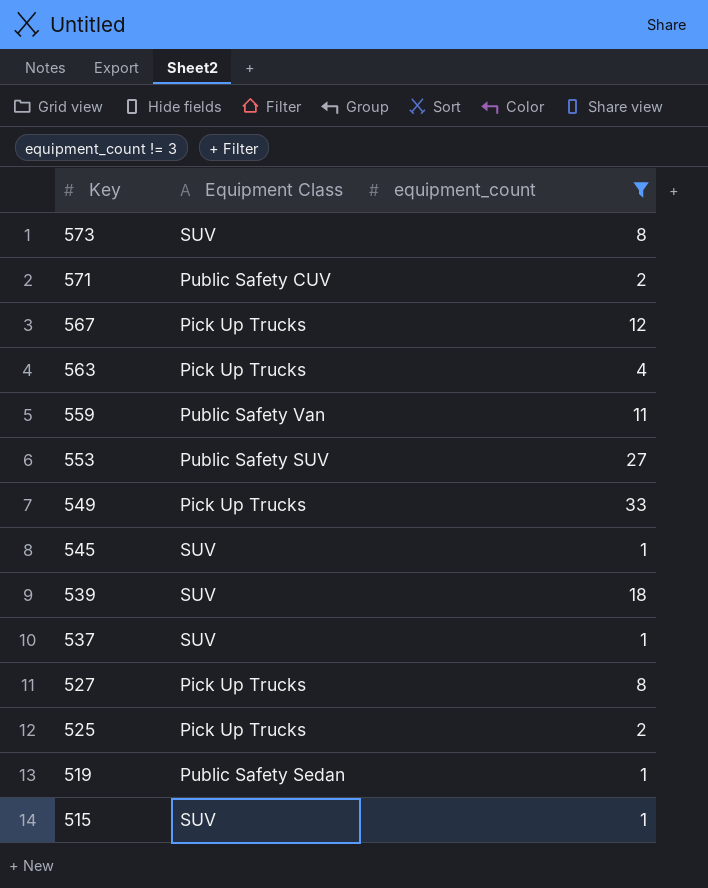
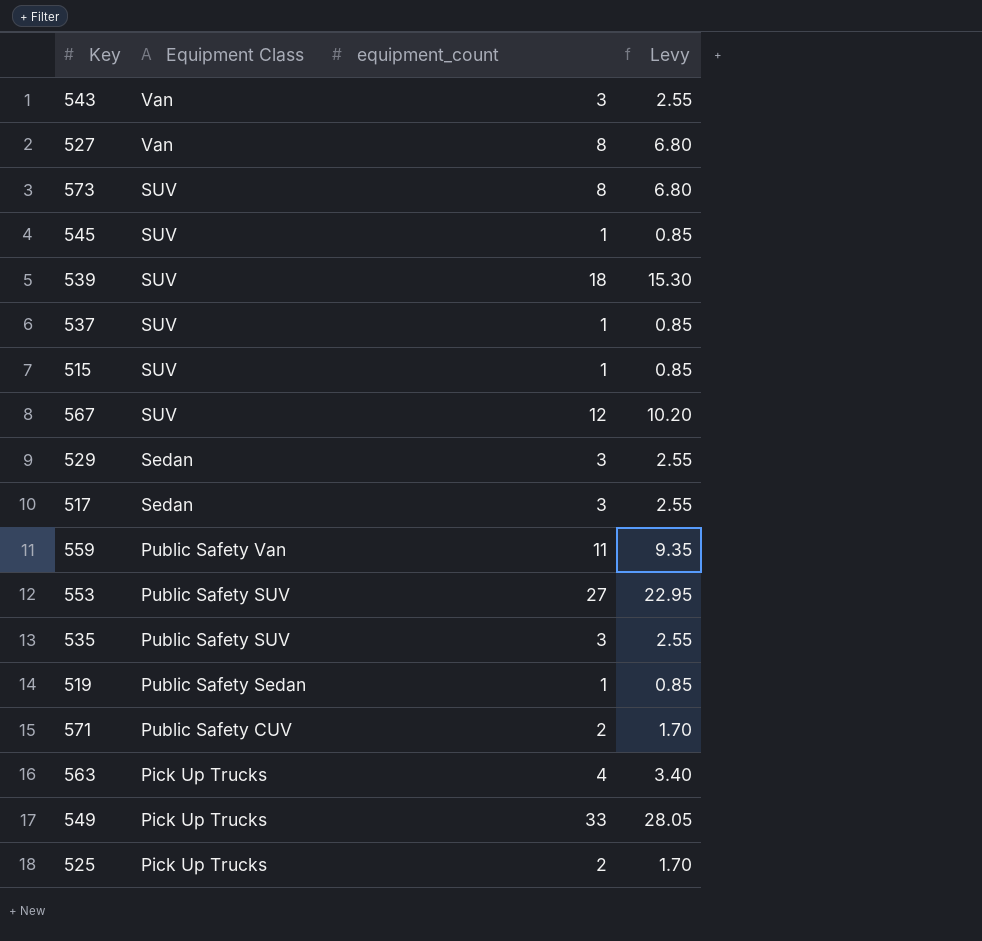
filter: equipment_count != 3 -> none
row order: Key descending -> Equipment Class descending
column Levy | formula: none -> [equipment_count] * 0.85
527 | Equipment Class: Pick Up Trucks -> Van
567 | Equipment Class: Pick Up Trucks -> SUV

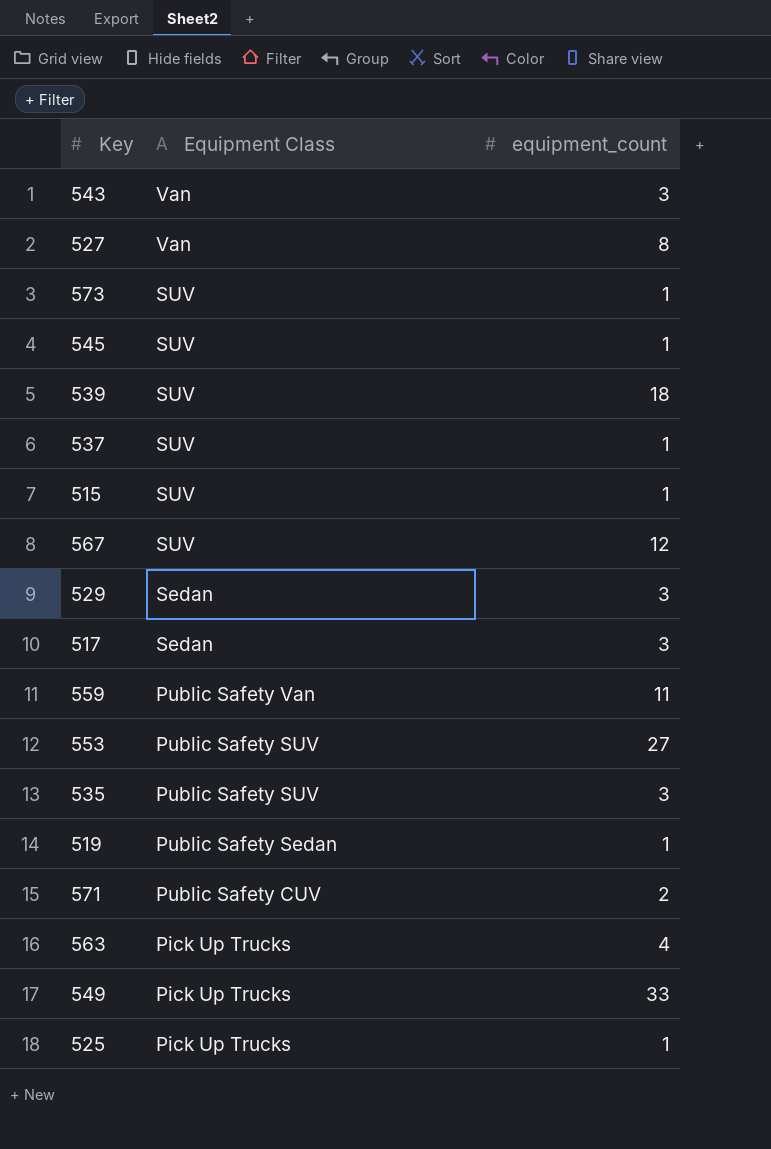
column Levy | formula: [equipment_count] * 0.85 -> none
573 | equipment_count: 8 -> 1
525 | equipment_count: 2 -> 1

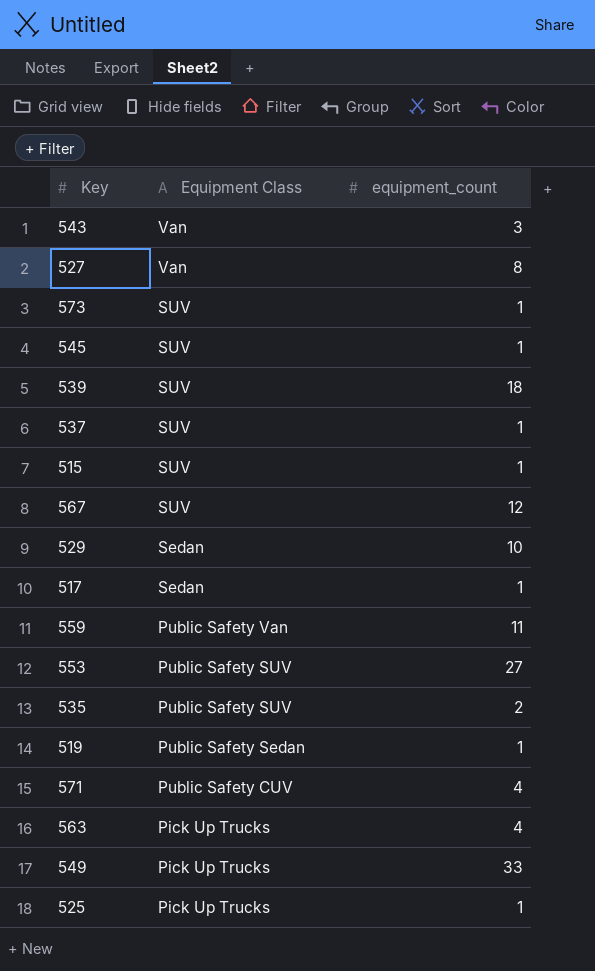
529 | equipment_count: 3 -> 10
517 | equipment_count: 3 -> 1
535 | equipment_count: 3 -> 2
571 | equipment_count: 2 -> 4

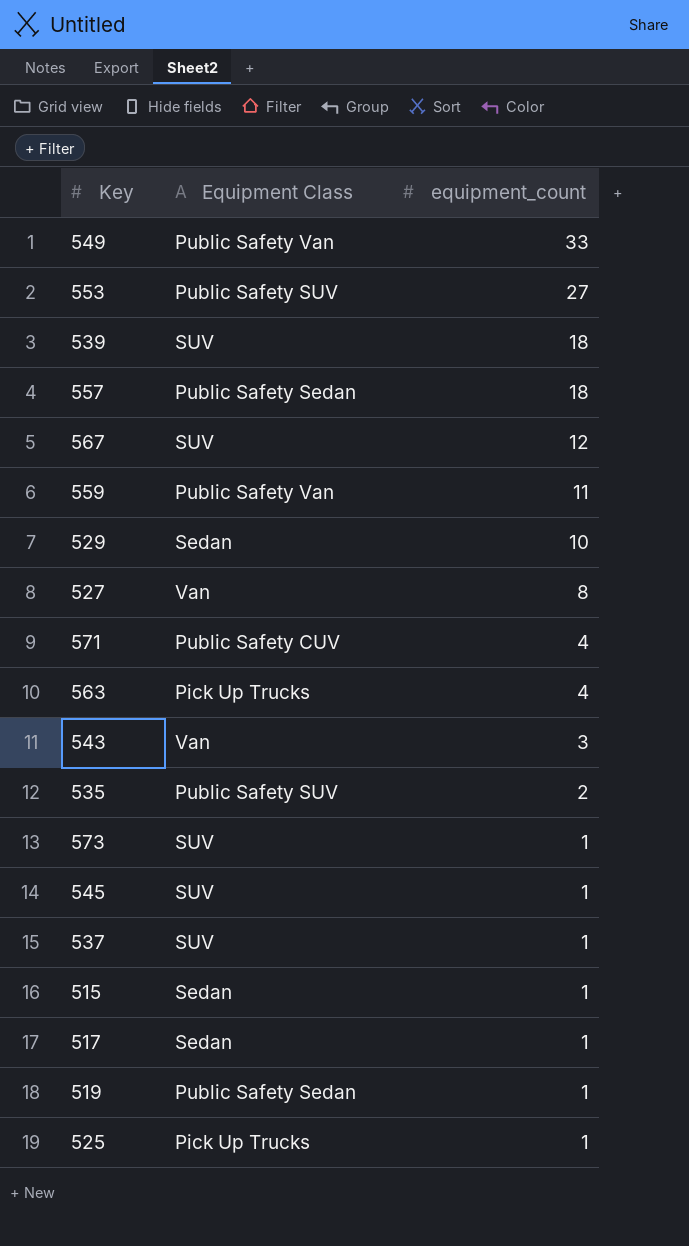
row order: Equipment Class descending -> equipment_count descending
549 | Equipment Class: Pick Up Trucks -> Public Safety Van
row 557: none -> Public Safety Sedan | 18
515 | Equipment Class: SUV -> Sedan

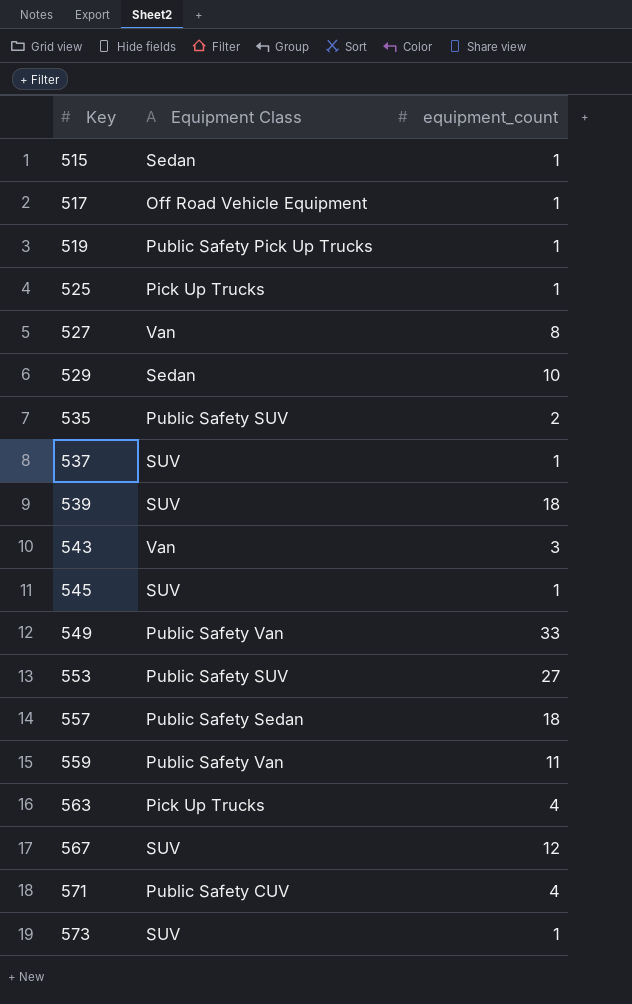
row order: equipment_count descending -> Key ascending
517 | Equipment Class: Sedan -> Off Road Vehicle Equipment
519 | Equipment Class: Public Safety Sedan -> Public Safety Pick Up Trucks

